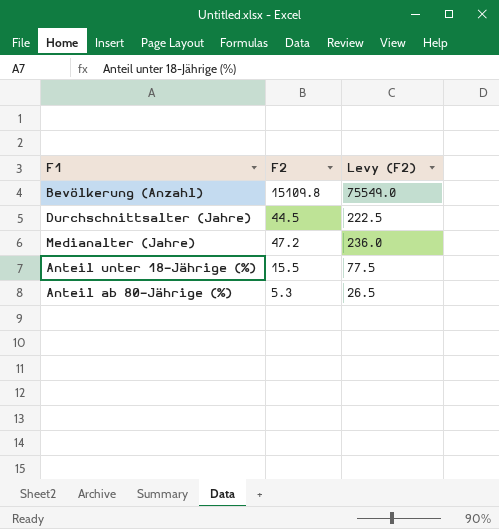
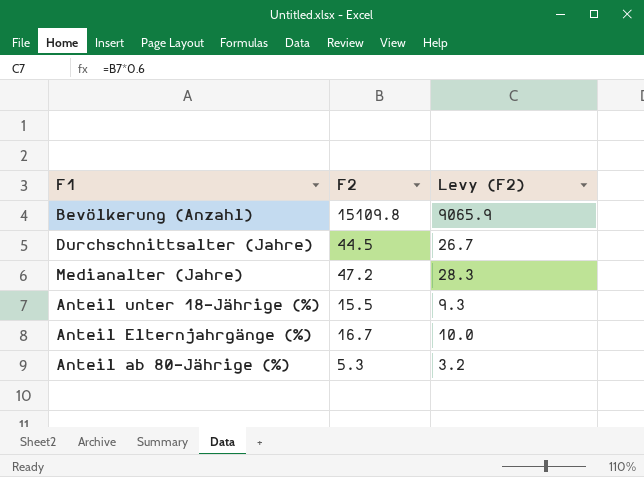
column Levy (F2) | formula: [F2] * 5 -> [F2] * 0.6
row Anteil Elternjahrgänge (%): none -> 16.7 | 10.0

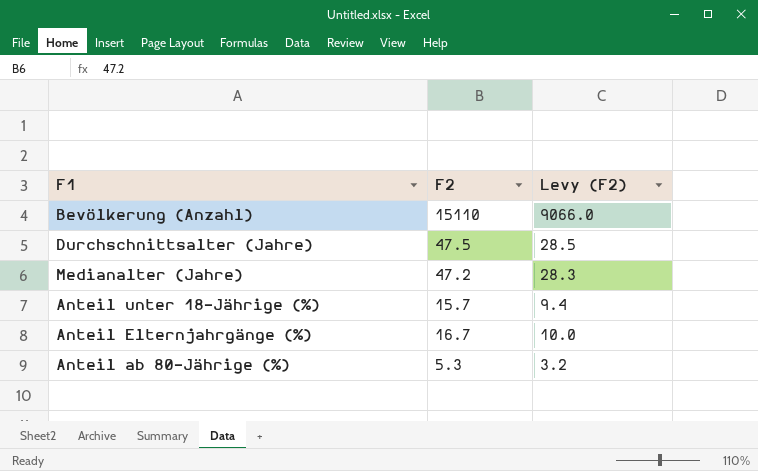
Bevölkerung (Anzahl) | F2: 15109.8 -> 15110
Bevölkerung (Anzahl) | Levy (F2): 9065.9 -> 9066.0
Durchschnittsalter (Jahre) | F2: 44.5 -> 47.5
Durchschnittsalter (Jahre) | Levy (F2): 26.7 -> 28.5
Anteil unter 18-Jährige (%) | F2: 15.5 -> 15.7
Anteil unter 18-Jährige (%) | Levy (F2): 9.3 -> 9.4

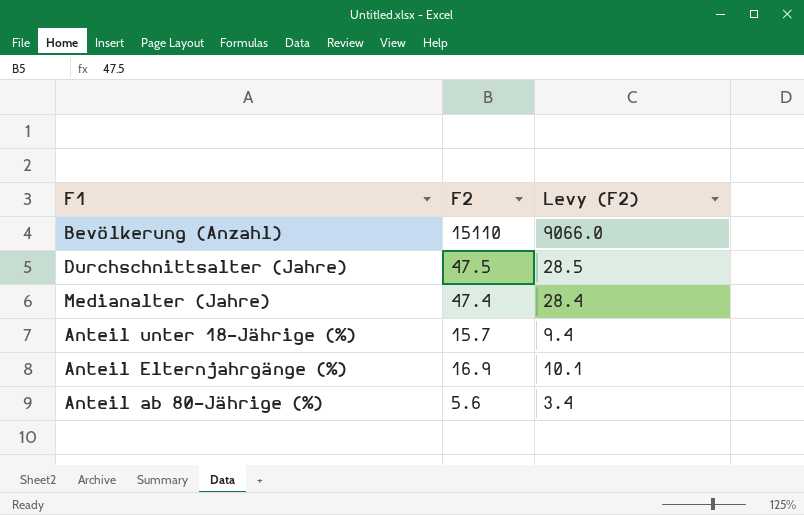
Medianalter (Jahre) | F2: 47.2 -> 47.4
Medianalter (Jahre) | Levy (F2): 28.3 -> 28.4
Anteil Elternjahrgänge (%) | F2: 16.7 -> 16.9
Anteil Elternjahrgänge (%) | Levy (F2): 10.0 -> 10.1
Anteil ab 80-Jährige (%) | F2: 5.3 -> 5.6
Anteil ab 80-Jährige (%) | Levy (F2): 3.2 -> 3.4

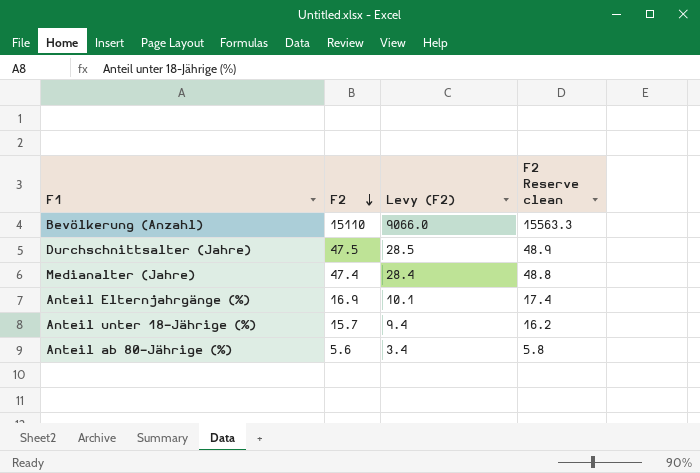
row order: none -> F2 descending
column F2 Reserve clean | formula: none -> [F2] * 1.03

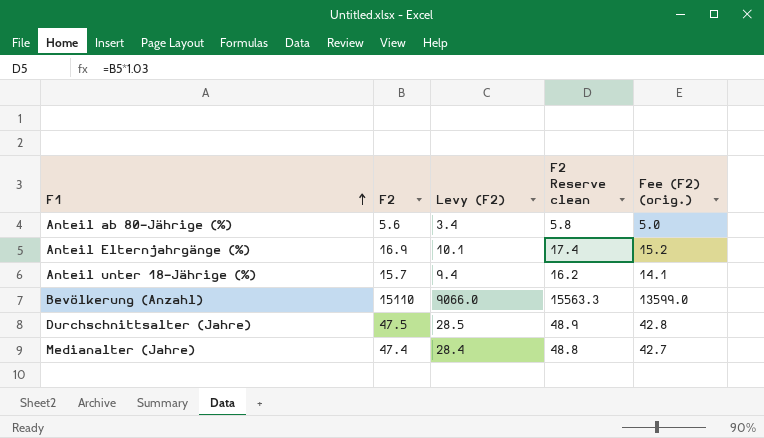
row order: F2 descending -> F1 ascending
column Fee (F2) (orig.) | formula: none -> [F2] * 0.9

